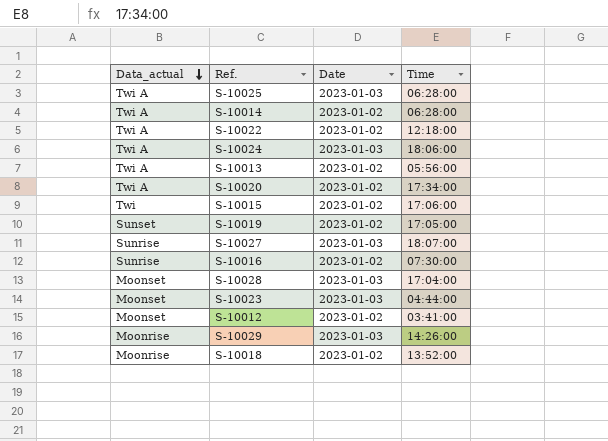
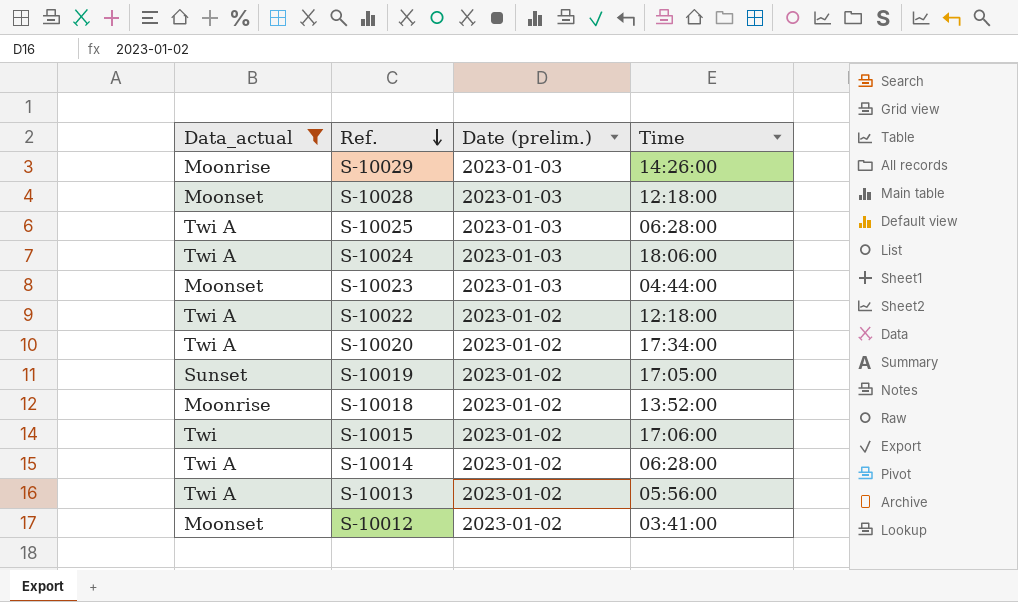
filter: none -> Data_actual != Sunrise
row order: Data_actual descending -> Ref. descending
column name: Date -> Date (prelim.)
S-10028 | Time: 17:04:00 -> 12:18:00

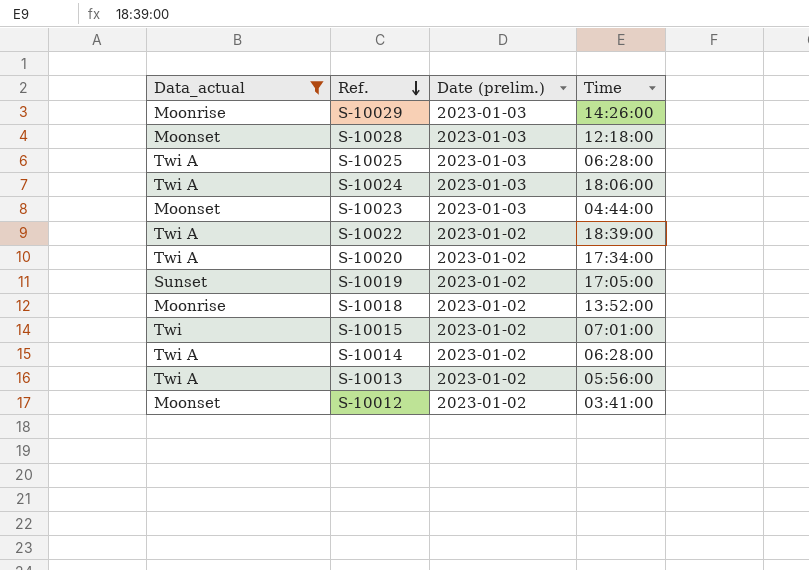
S-10022 | Time: 12:18:00 -> 18:39:00
S-10015 | Time: 17:06:00 -> 07:01:00

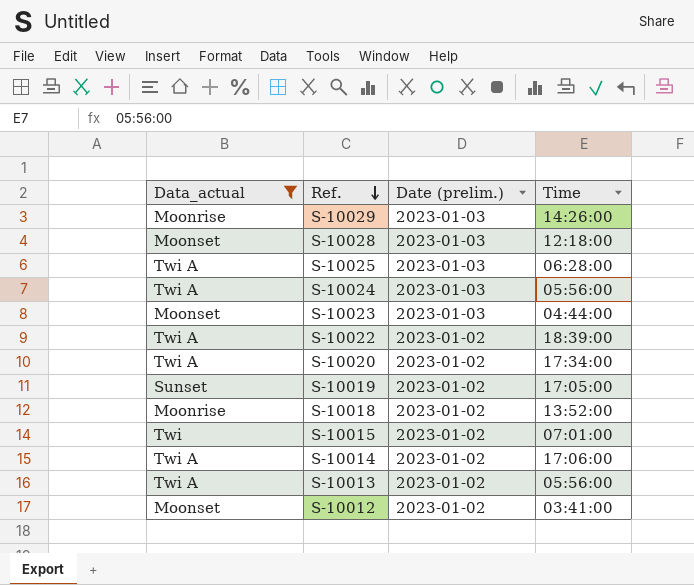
S-10024 | Time: 18:06:00 -> 05:56:00
S-10014 | Time: 06:28:00 -> 17:06:00

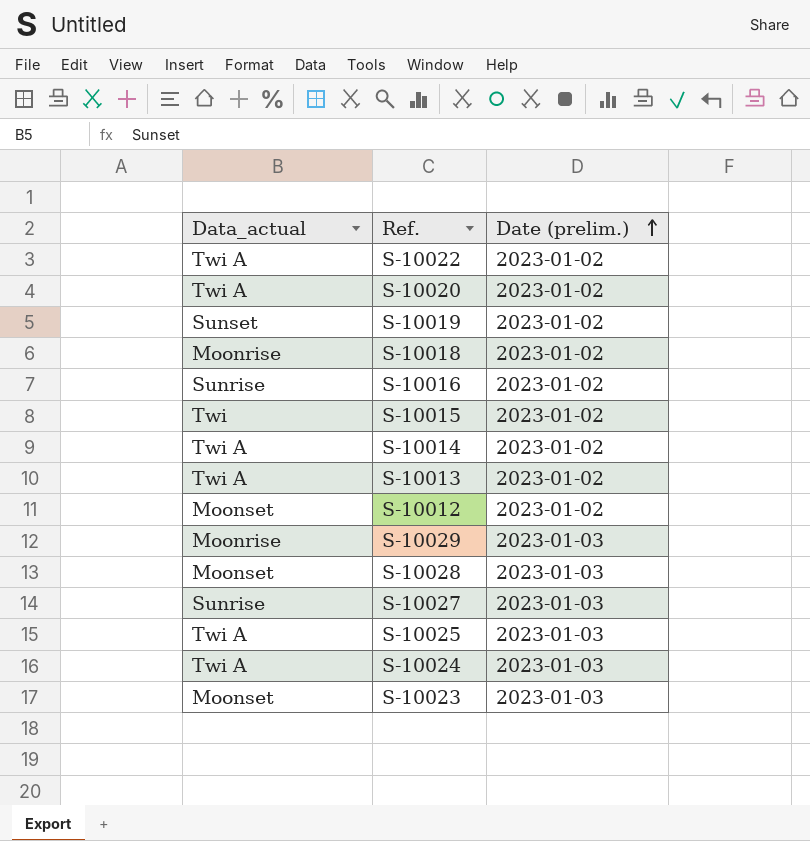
filter: Data_actual != Sunrise -> none
row order: Ref. descending -> Date (prelim.) ascending
column Time | position: 4 -> none

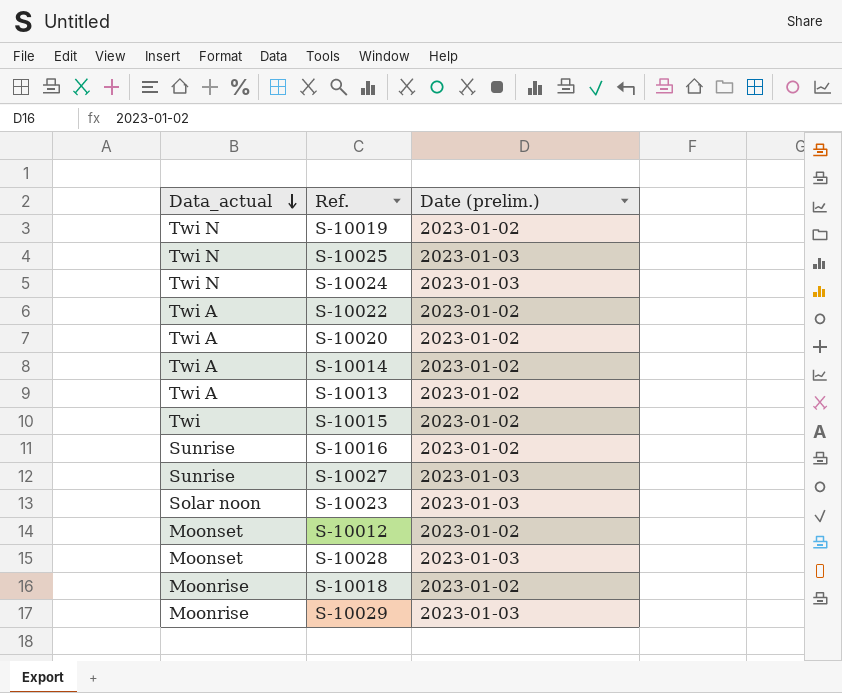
row order: Date (prelim.) ascending -> Data_actual descending
S-10019 | Data_actual: Sunset -> Twi N
S-10025 | Data_actual: Twi A -> Twi N
S-10024 | Data_actual: Twi A -> Twi N
S-10023 | Data_actual: Moonset -> Solar noon

